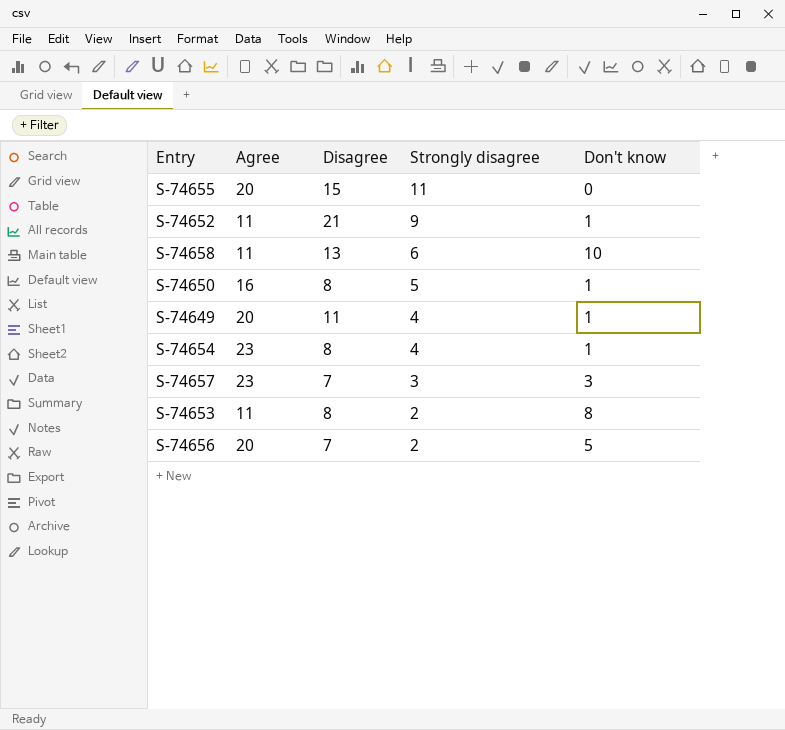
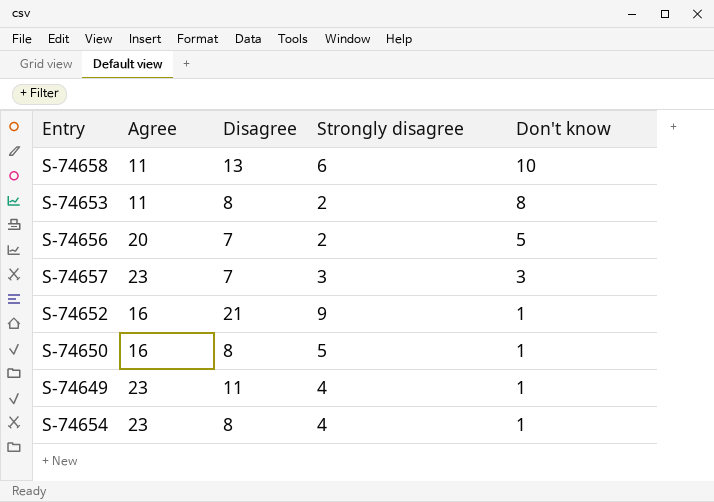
row order: Strongly disagree descending -> Don't know descending
row S-74655: 20 | 15 | 11 | 0 -> none
S-74652 | Agree: 11 -> 16
S-74649 | Agree: 20 -> 23

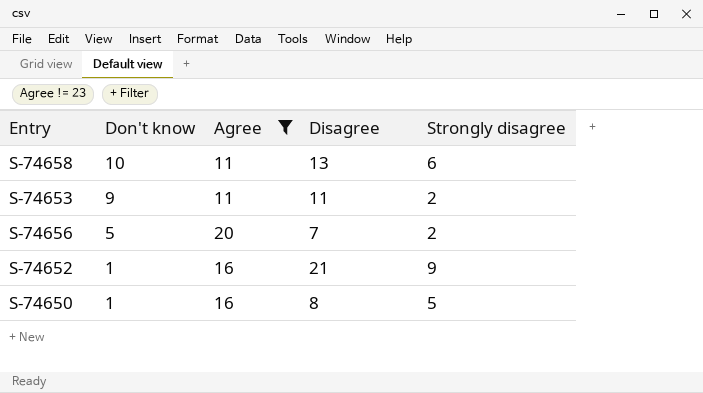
filter: none -> Agree != 23
column Don't know | position: 5 -> 2
S-74653 | Don't know: 8 -> 9
S-74653 | Disagree: 8 -> 11

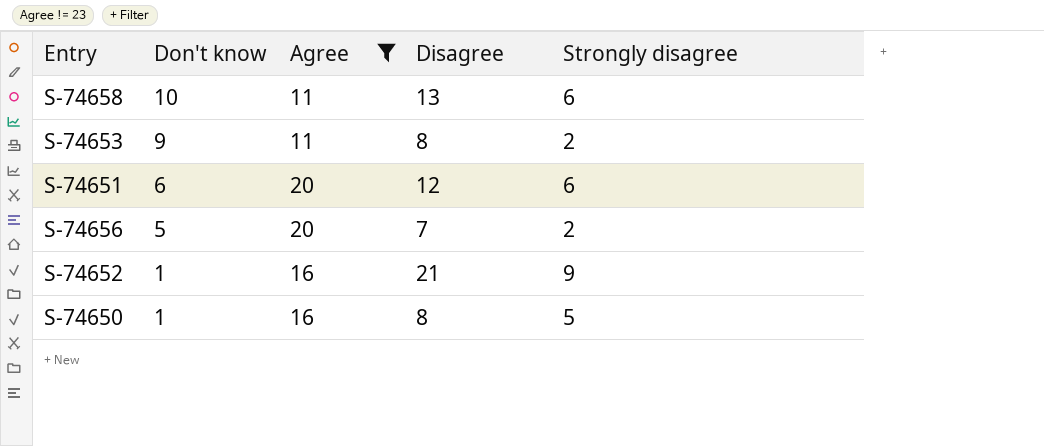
S-74653 | Disagree: 11 -> 8
row S-74651: none -> 6 | 20 | 12 | 6

